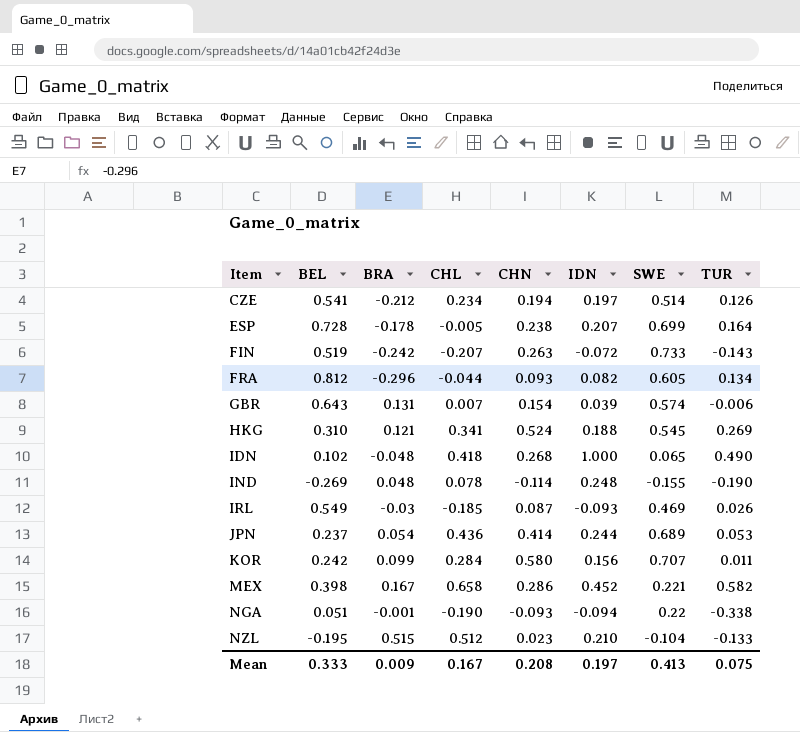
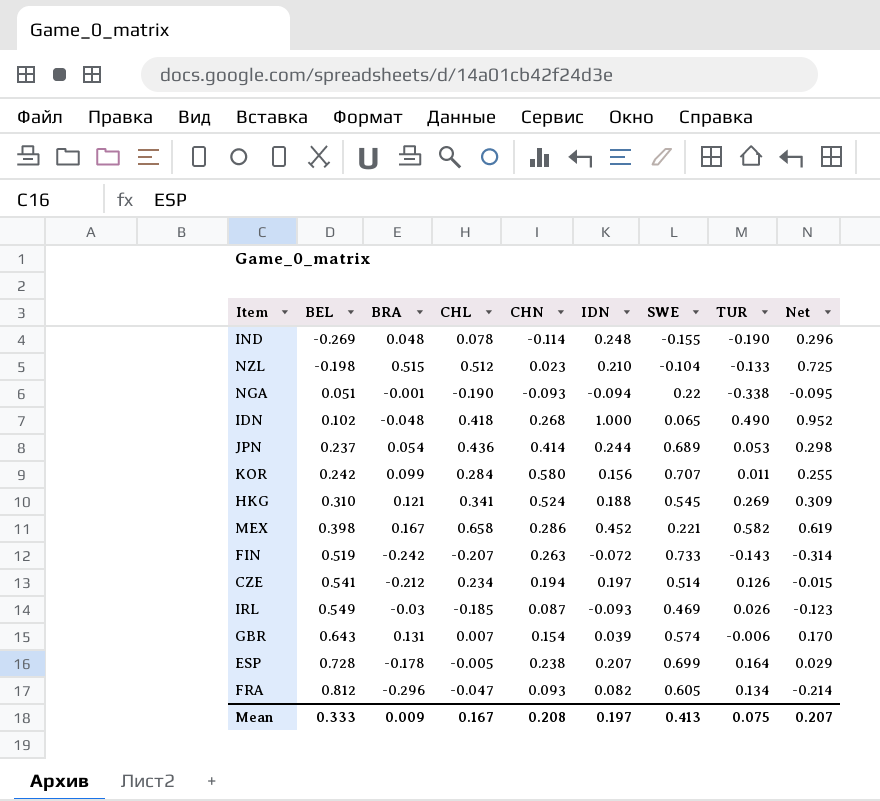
row order: Item ascending -> BEL ascending
column Net | formula: none -> [BRA] + [IDN]
NZL | BEL: -0.195 -> -0.198
FRA | CHL: -0.044 -> -0.047

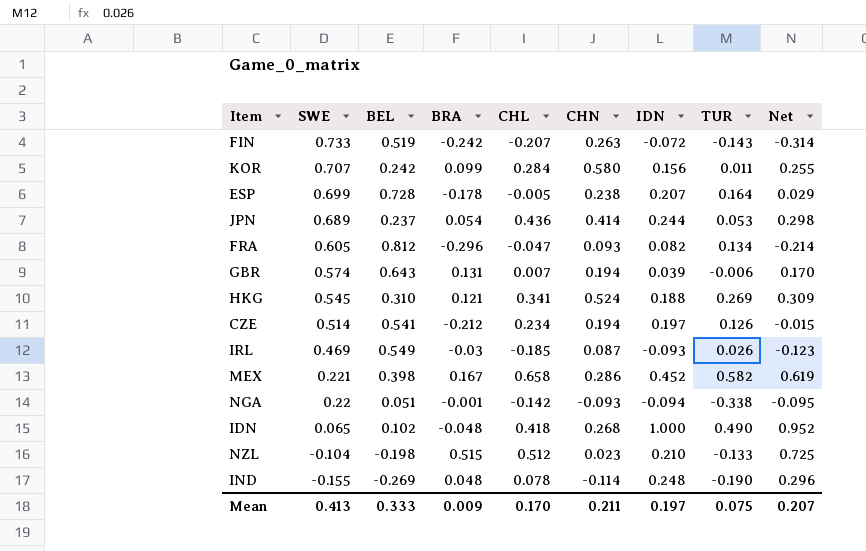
row order: BEL ascending -> SWE descending
column SWE | position: 7 -> 2
GBR | CHN: 0.154 -> 0.194
NGA | CHL: -0.190 -> -0.142
Mean | CHL: 0.167 -> 0.170
Mean | CHN: 0.208 -> 0.211

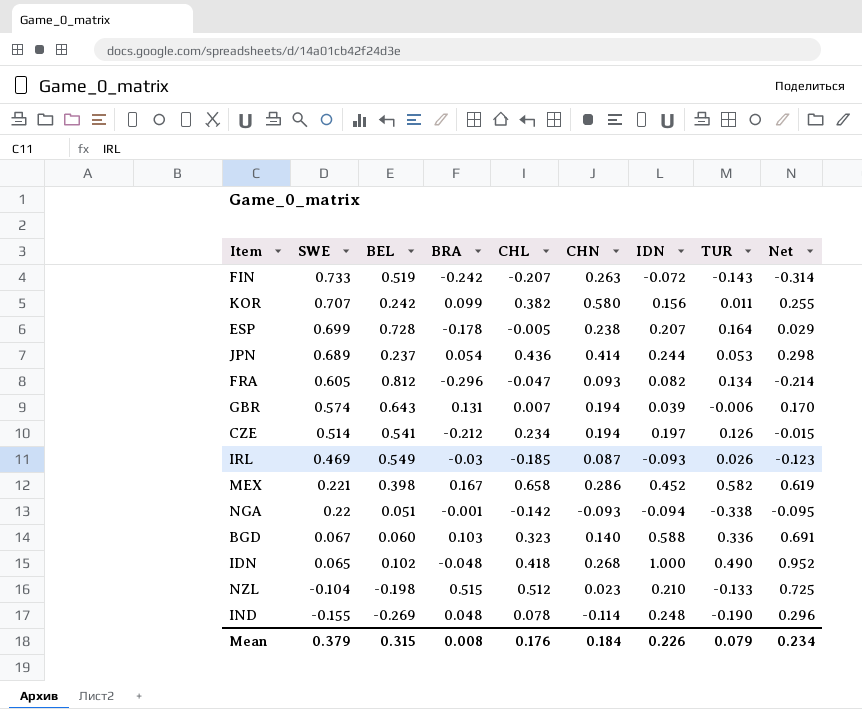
row HKG: 0.545 | 0.310 | 0.121 | 0.341 | 0.524 | 0.188 | 0.269 | 0.309 -> none
KOR | CHL: 0.284 -> 0.382
row BGD: none -> 0.067 | 0.060 | 0.103 | 0.323 | 0.140 | 0.588 | 0.336 | 0.691
Mean | SWE: 0.413 -> 0.379
Mean | BEL: 0.333 -> 0.315
Mean | BRA: 0.009 -> 0.008
Mean | CHL: 0.170 -> 0.176
Mean | CHN: 0.211 -> 0.184
Mean | IDN: 0.197 -> 0.226
Mean | TUR: 0.075 -> 0.079
Mean | Net: 0.207 -> 0.234

